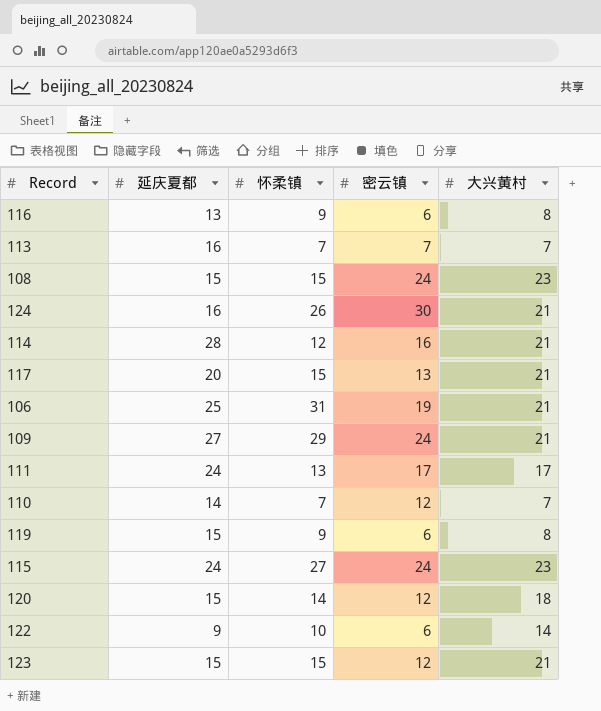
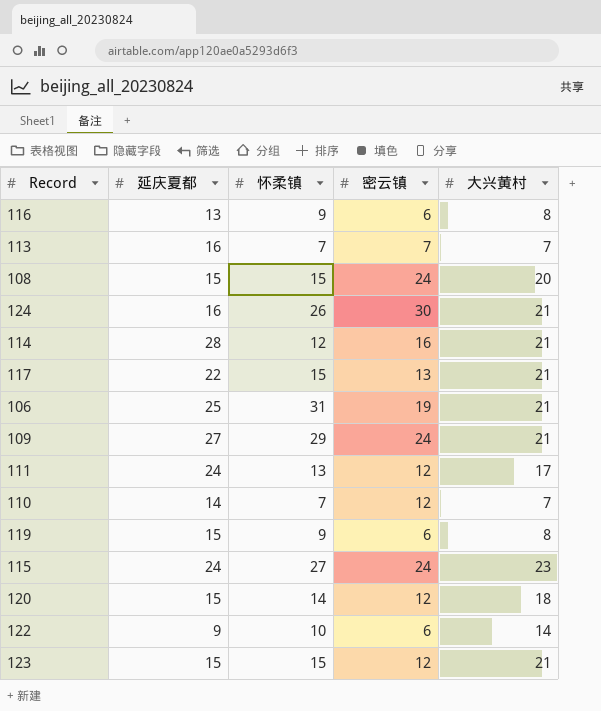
108 | 大兴黄村: 23 -> 20
117 | 延庆夏都: 20 -> 22
111 | 密云镇: 17 -> 12

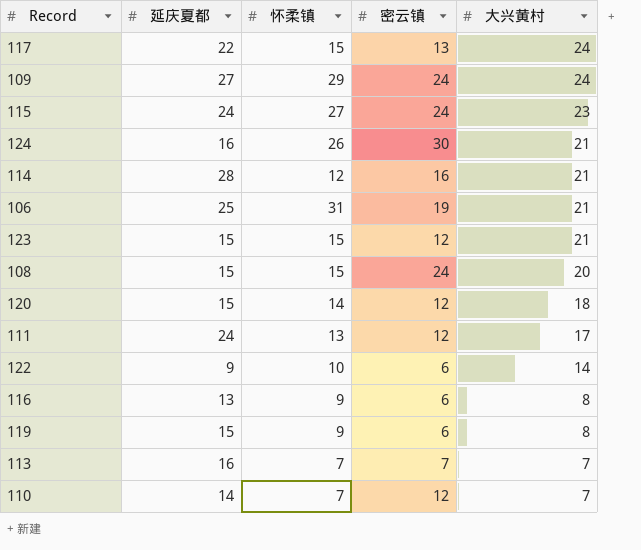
row order: none -> 大兴黄村 descending
117 | 大兴黄村: 21 -> 24
109 | 大兴黄村: 21 -> 24

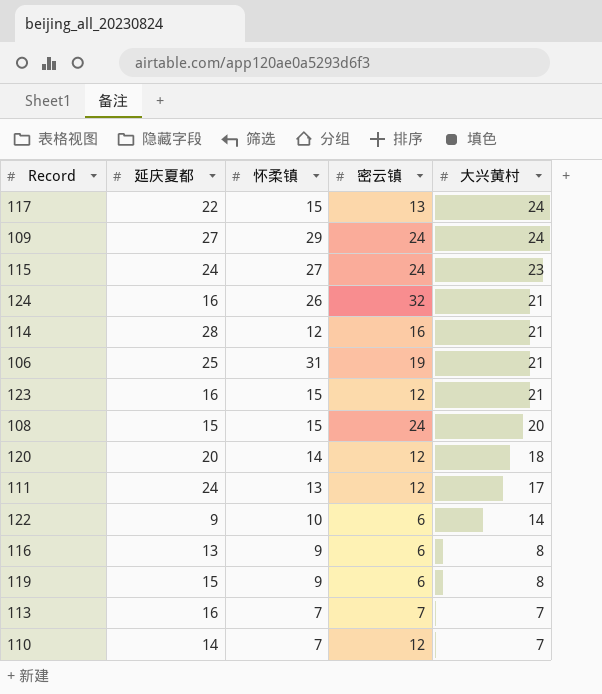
124 | 密云镇: 30 -> 32
123 | 延庆夏都: 15 -> 16
120 | 延庆夏都: 15 -> 20

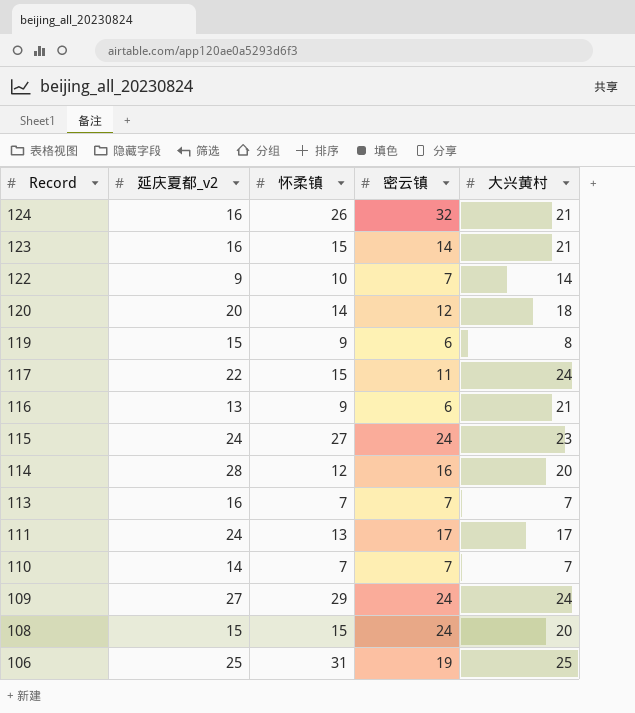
row order: 大兴黄村 descending -> Record descending
column name: 延庆夏都 -> 延庆夏都_v2
123 | 密云镇: 12 -> 14
122 | 密云镇: 6 -> 7
117 | 密云镇: 13 -> 11
116 | 大兴黄村: 8 -> 21
114 | 大兴黄村: 21 -> 20
111 | 密云镇: 12 -> 17
110 | 密云镇: 12 -> 7
106 | 大兴黄村: 21 -> 25

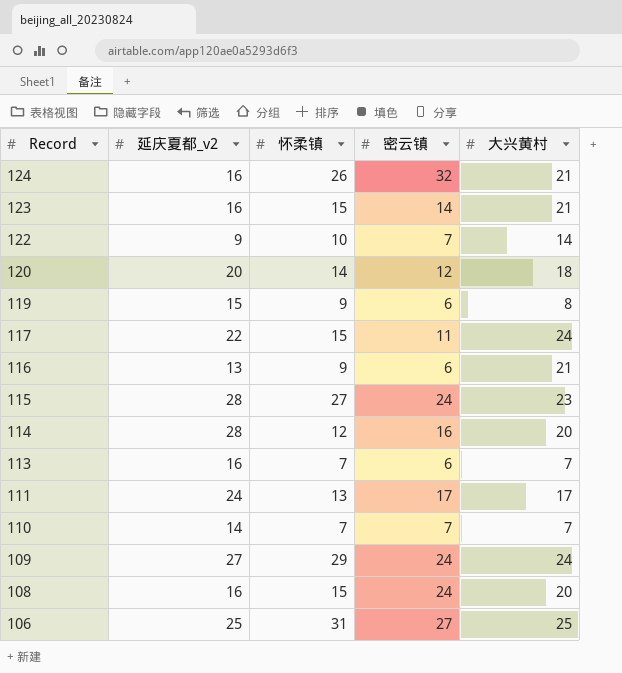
115 | 延庆夏都_v2: 24 -> 28
113 | 密云镇: 7 -> 6
108 | 延庆夏都_v2: 15 -> 16
106 | 密云镇: 19 -> 27

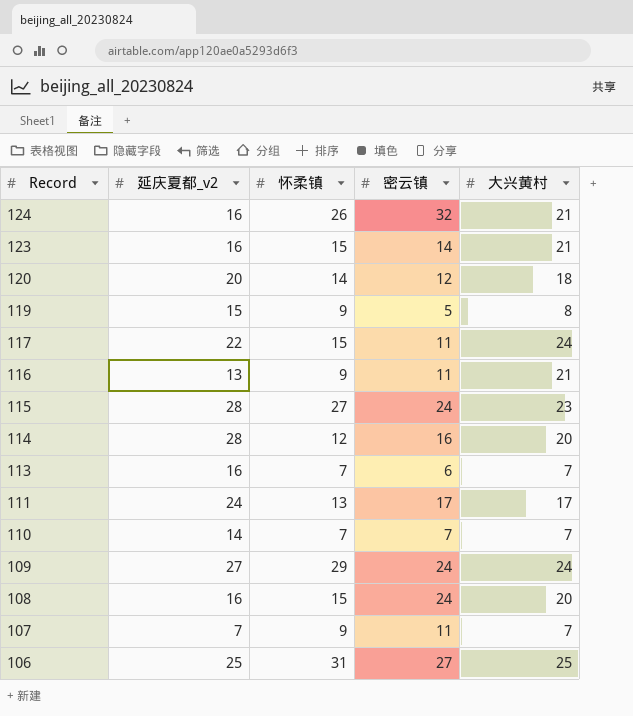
row 122: 9 | 10 | 7 | 14 -> none
119 | 密云镇: 6 -> 5
116 | 密云镇: 6 -> 11
row 107: none -> 7 | 9 | 11 | 7

